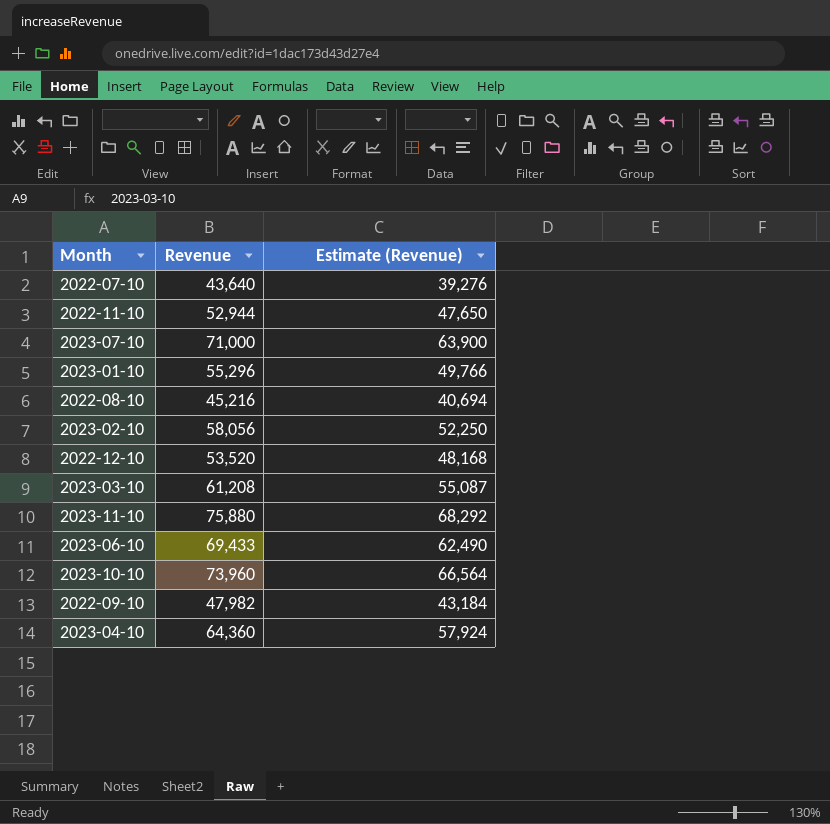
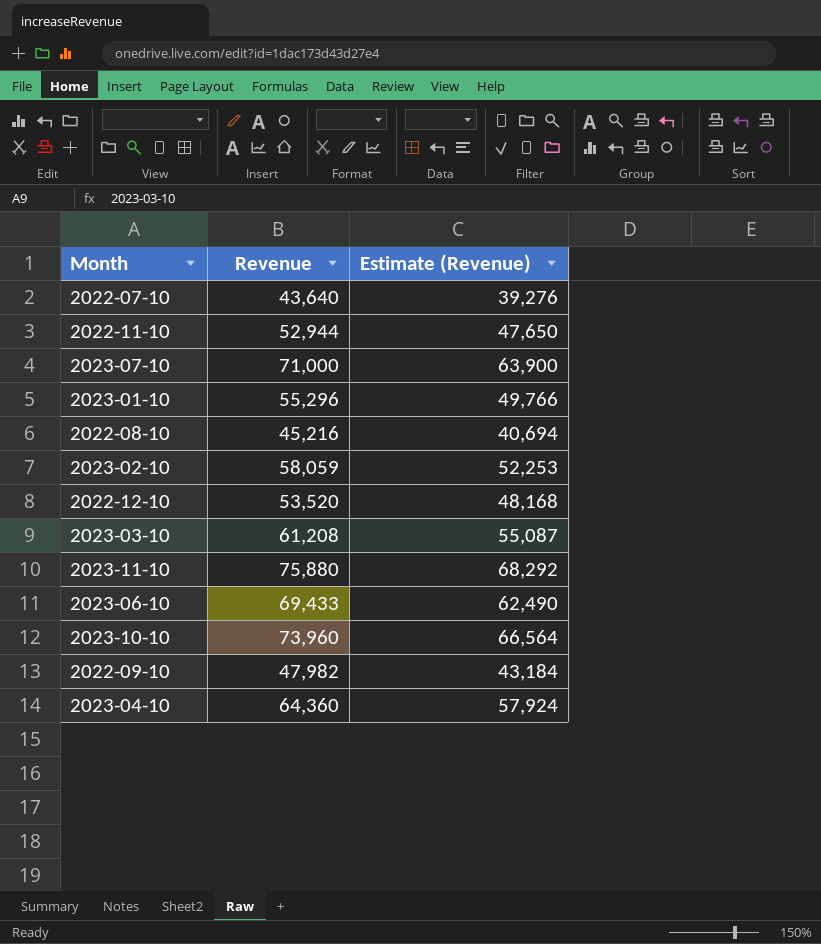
2023-02-10 | Revenue: 58,056 -> 58,059
2023-02-10 | Estimate (Revenue): 52,250 -> 52,253

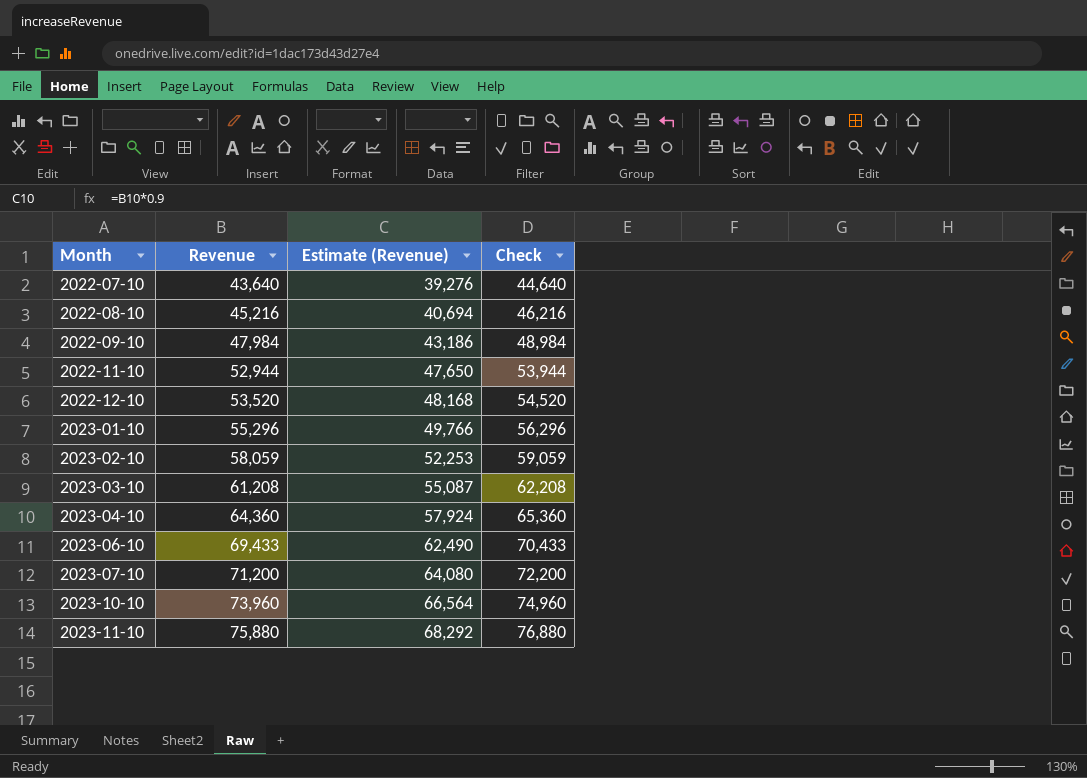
row order: none -> Month ascending
column Check | formula: none -> [Revenue] + 1000
2022-09-10 | Revenue: 47,982 -> 47,984
2022-09-10 | Estimate (Revenue): 43,184 -> 43,186
2023-07-10 | Revenue: 71,000 -> 71,200
2023-07-10 | Estimate (Revenue): 63,900 -> 64,080

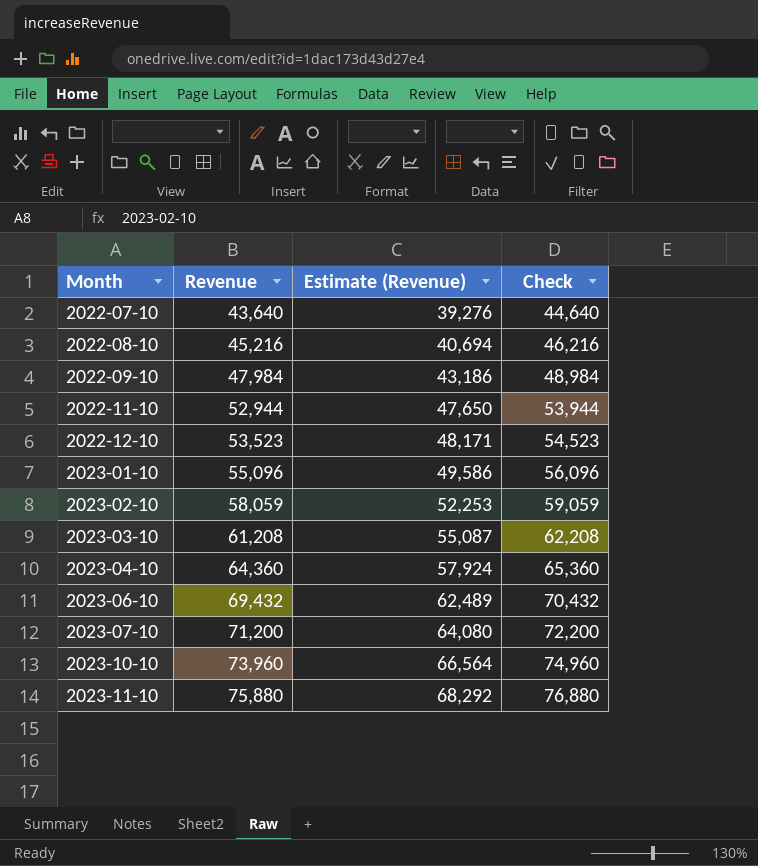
2022-12-10 | Revenue: 53,520 -> 53,523
2022-12-10 | Estimate (Revenue): 48,168 -> 48,171
2022-12-10 | Check: 54,520 -> 54,523
2023-01-10 | Revenue: 55,296 -> 55,096
2023-01-10 | Estimate (Revenue): 49,766 -> 49,586
2023-01-10 | Check: 56,296 -> 56,096
2023-06-10 | Revenue: 69,433 -> 69,432
2023-06-10 | Estimate (Revenue): 62,490 -> 62,489
2023-06-10 | Check: 70,433 -> 70,432

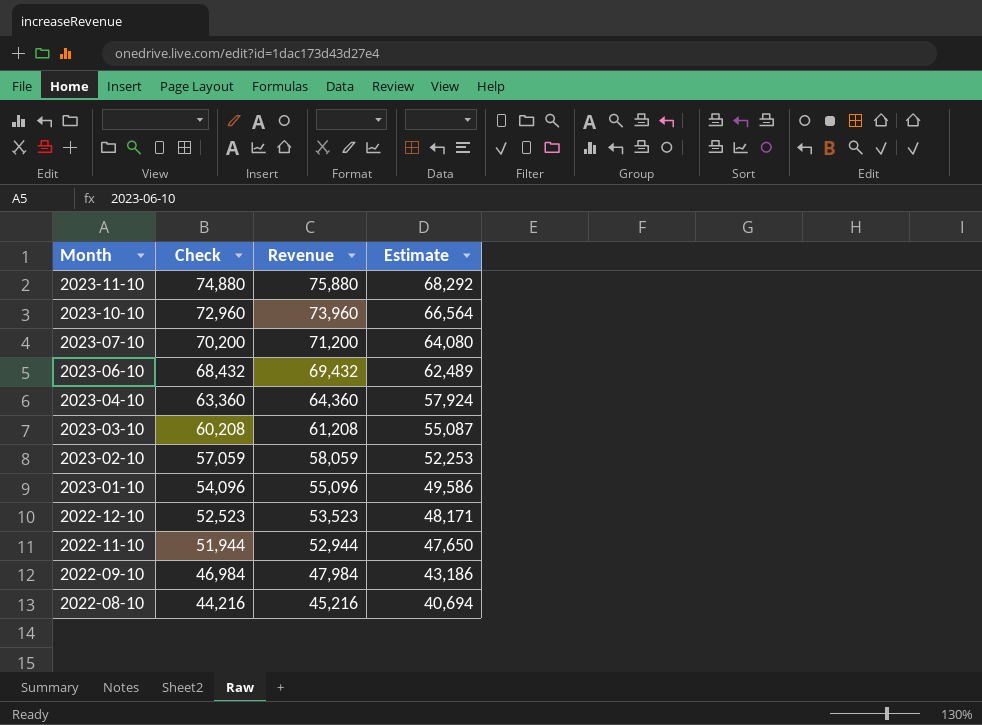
row order: Month ascending -> Month descending
column Check | formula: [Revenue] + 1000 -> [Revenue] - 1000
column Check | position: 4 -> 2
column name: Estimate (Revenue) -> Estimate
row 2022-07-10: 43,640 | 39,276 | 44,640 -> none

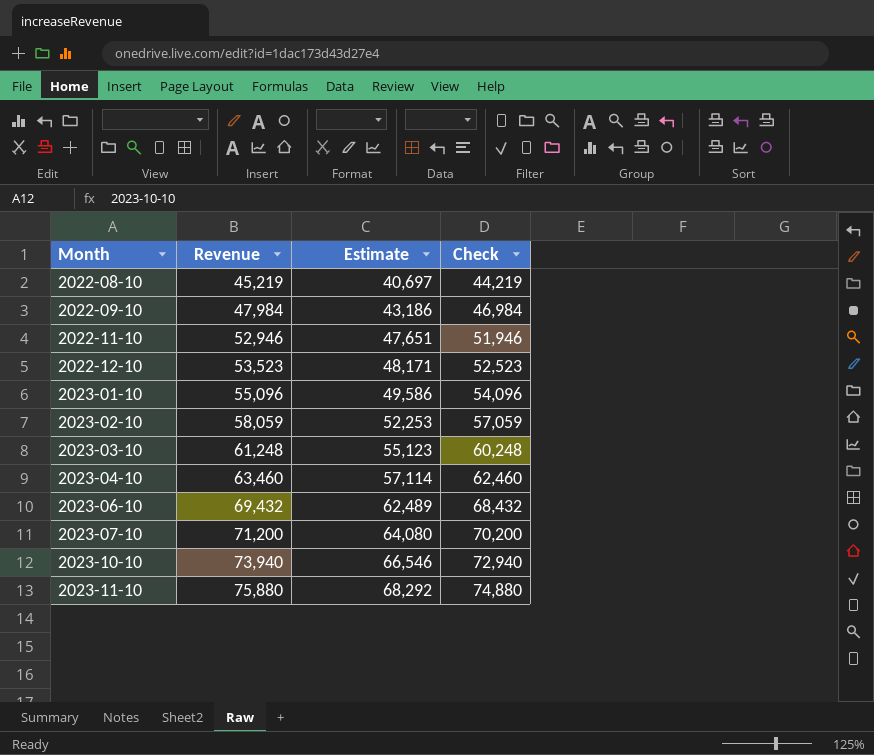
row order: Month descending -> Month ascending
column Check | position: 2 -> 4
2022-08-10 | Revenue: 45,216 -> 45,219
2022-08-10 | Estimate: 40,694 -> 40,697
2022-08-10 | Check: 44,216 -> 44,219
2022-11-10 | Revenue: 52,944 -> 52,946
2022-11-10 | Estimate: 47,650 -> 47,651
2022-11-10 | Check: 51,944 -> 51,946
2023-03-10 | Revenue: 61,208 -> 61,248
2023-03-10 | Estimate: 55,087 -> 55,123
2023-03-10 | Check: 60,208 -> 60,248
2023-04-10 | Revenue: 64,360 -> 63,460
2023-04-10 | Estimate: 57,924 -> 57,114
2023-04-10 | Check: 63,360 -> 62,460
2023-10-10 | Revenue: 73,960 -> 73,940
2023-10-10 | Estimate: 66,564 -> 66,546
2023-10-10 | Check: 72,960 -> 72,940

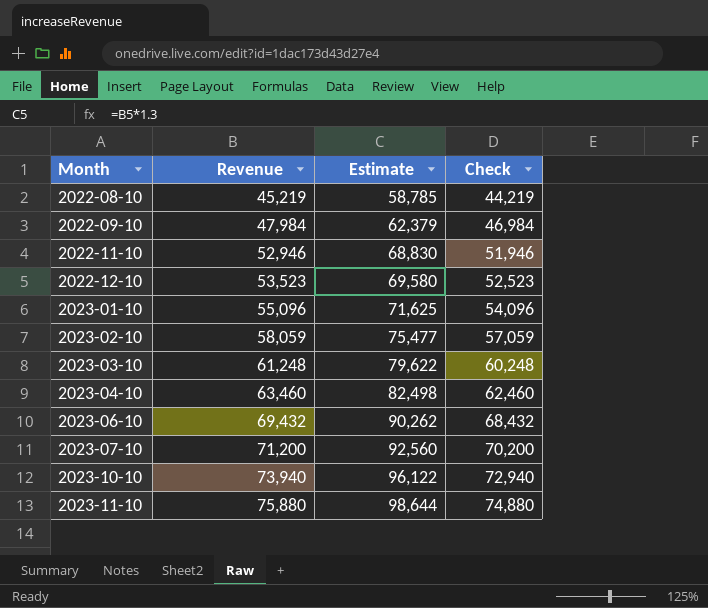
column Estimate | formula: [Revenue] * 0.9 -> [Revenue] * 1.3

